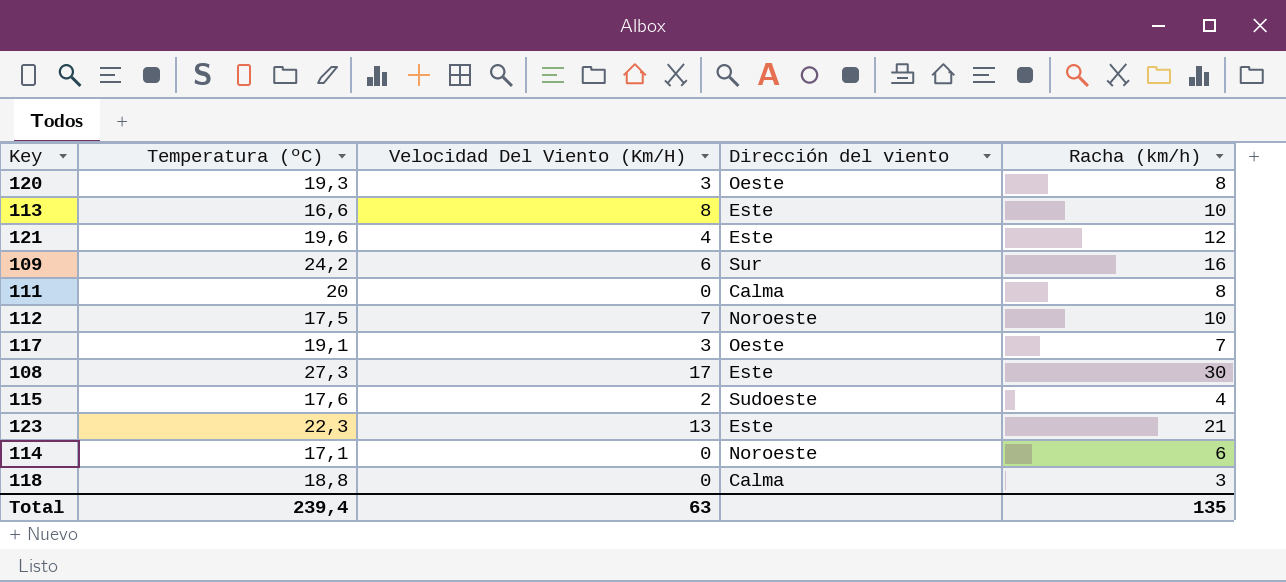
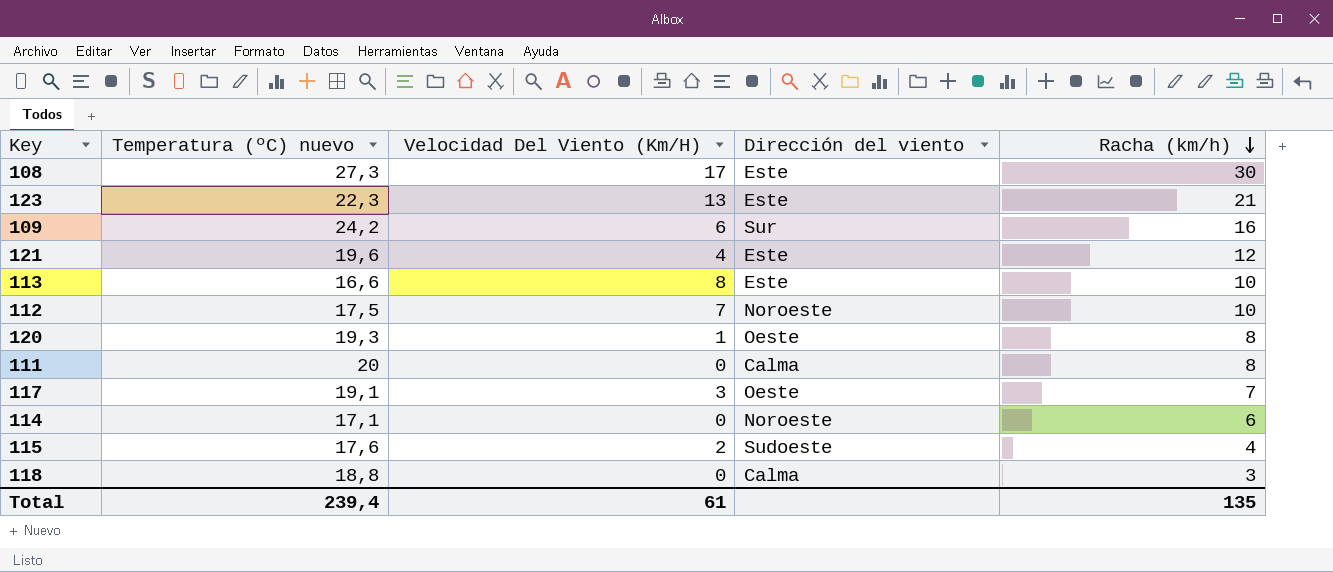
row order: none -> Racha (km/h) descending
column name: Temperatura (ºC) -> Temperatura (ºC) nuevo
120 | Velocidad Del Viento (Km/H): 3 -> 1
Total | Velocidad Del Viento (Km/H): 63 -> 61

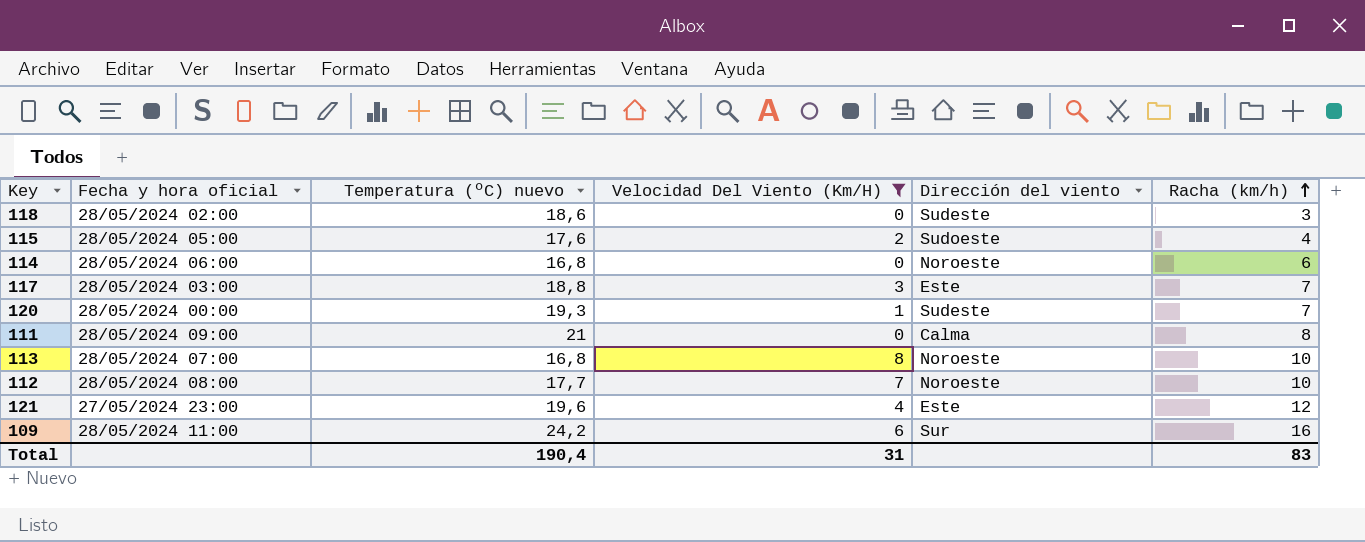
filter: none -> Velocidad Del Viento (Km/H) <= 8
row order: Racha (km/h) descending -> Racha (km/h) ascending
column Fecha y hora oficial | position: none -> 2
118 | Temperatura (ºC) nuevo: 18,8 -> 18,6
118 | Dirección del viento: Calma -> Sudeste
114 | Temperatura (ºC) nuevo: 17,1 -> 16,8
117 | Temperatura (ºC) nuevo: 19,1 -> 18,8
117 | Dirección del viento: Oeste -> Este
120 | Dirección del viento: Oeste -> Sudeste
120 | Racha (km/h): 8 -> 7
111 | Temperatura (ºC) nuevo: 20 -> 21
113 | Temperatura (ºC) nuevo: 16,6 -> 16,8
113 | Dirección del viento: Este -> Noroeste
112 | Temperatura (ºC) nuevo: 17,5 -> 17,7
Total | Temperatura (ºC) nuevo: 239,4 -> 190,4
Total | Velocidad Del Viento (Km/H): 61 -> 31
Total | Racha (km/h): 135 -> 83

